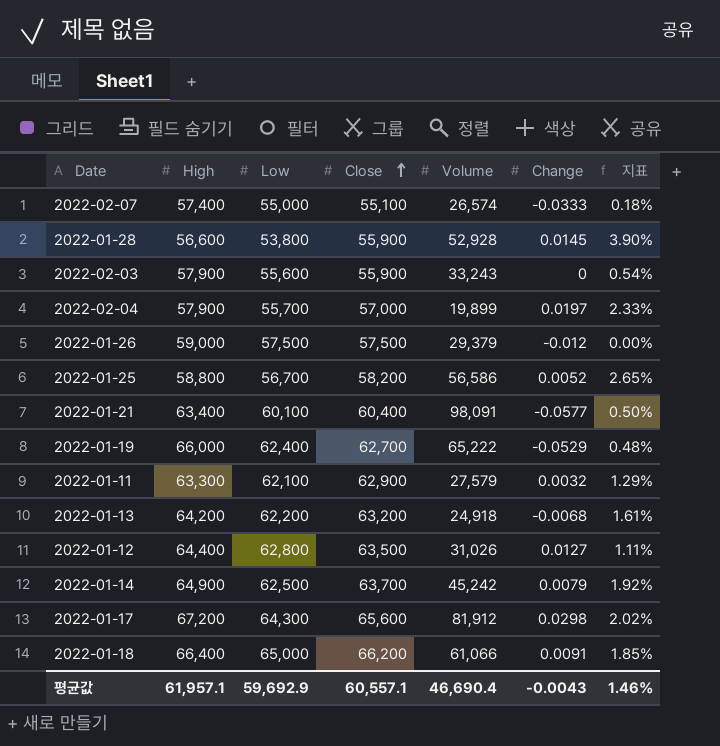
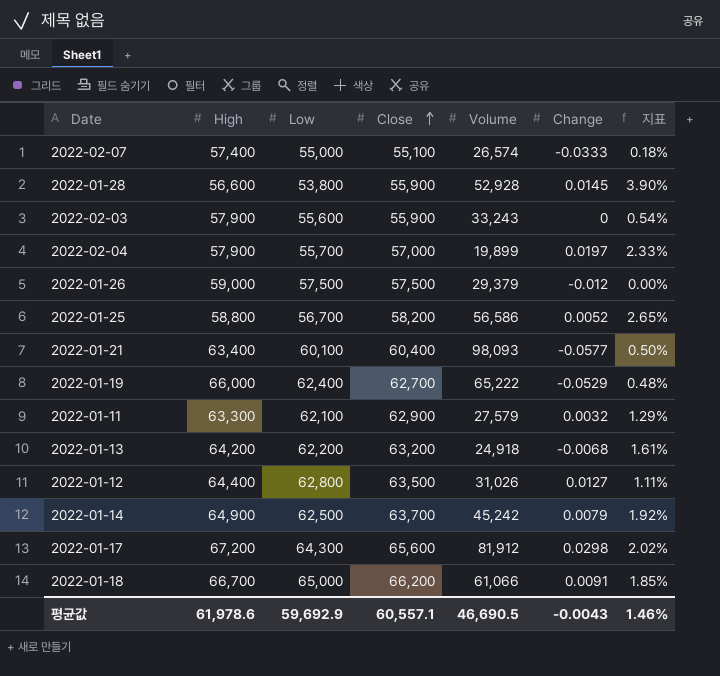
2022-01-21 | Volume: 98,091 -> 98,093
2022-01-18 | High: 66,400 -> 66,700
평균값 | High: 61,957.1 -> 61,978.6
평균값 | Volume: 46,690.4 -> 46,690.5

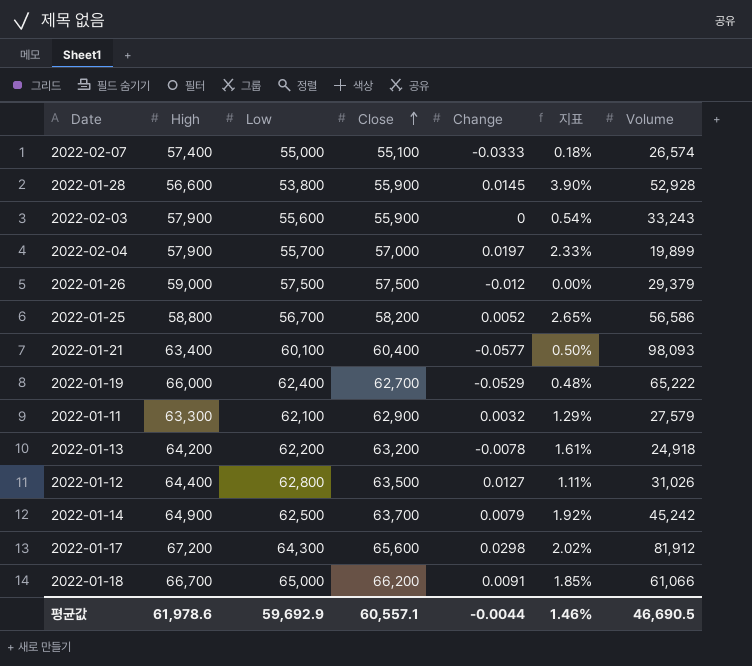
column Volume | position: 5 -> 7
2022-01-13 | Change: -0.0068 -> -0.0078
평균값 | Change: -0.0043 -> -0.0044

